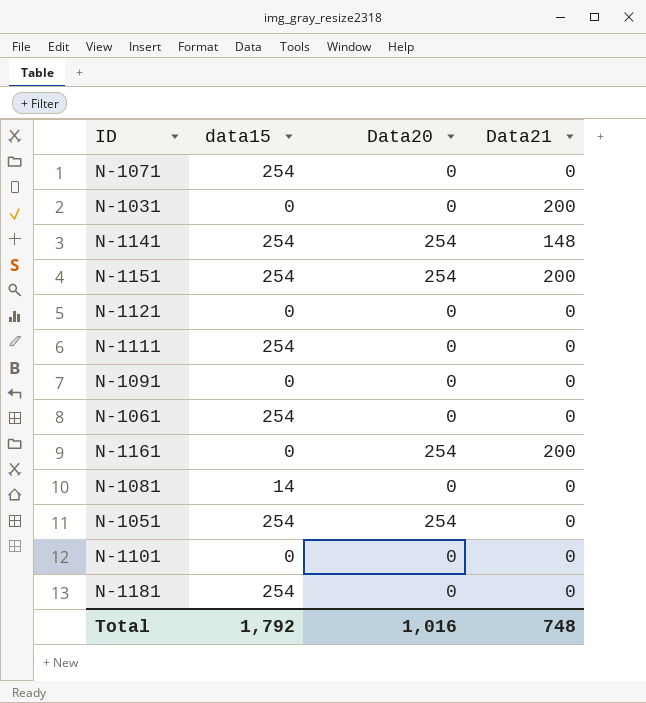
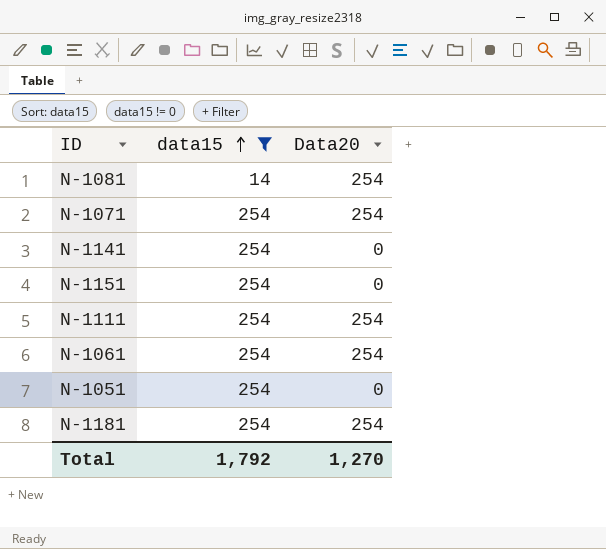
filter: none -> data15 != 0
row order: none -> data15 ascending
column Data21 | position: 4 -> none
N-1081 | Data20: 0 -> 254
N-1071 | Data20: 0 -> 254
N-1141 | Data20: 254 -> 0
N-1151 | Data20: 254 -> 0
N-1111 | Data20: 0 -> 254
N-1061 | Data20: 0 -> 254
N-1051 | Data20: 254 -> 0
N-1181 | Data20: 0 -> 254
Total | Data20: 1,016 -> 1,270

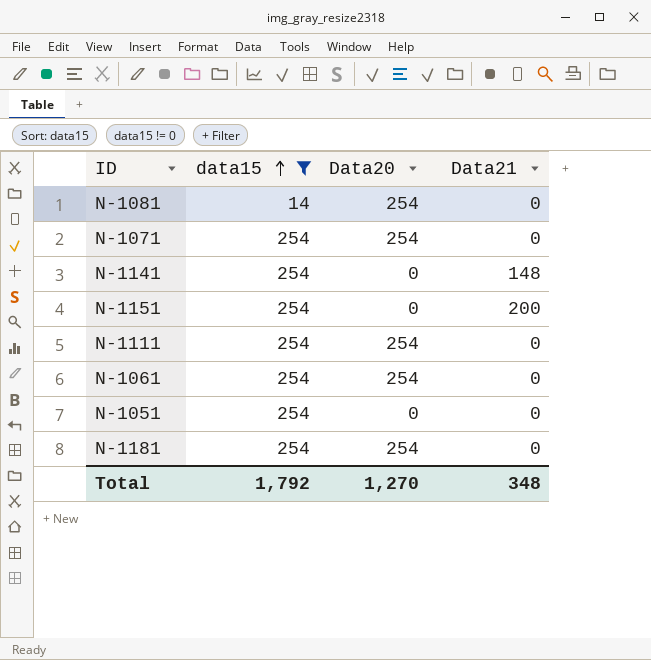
column Data21 | position: none -> 4

